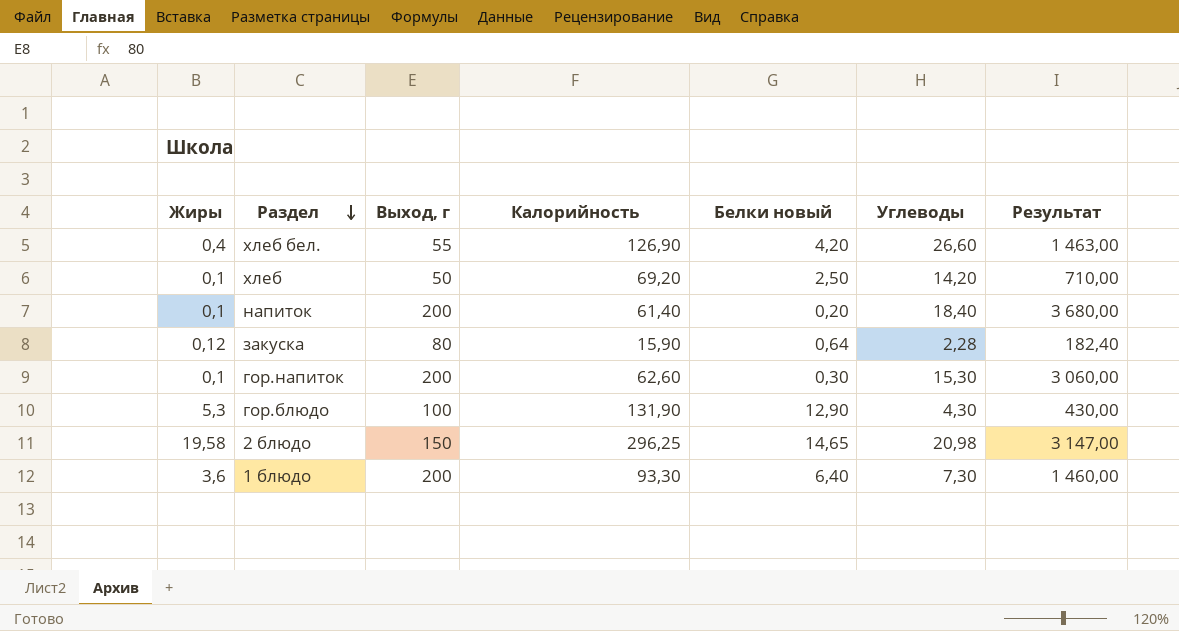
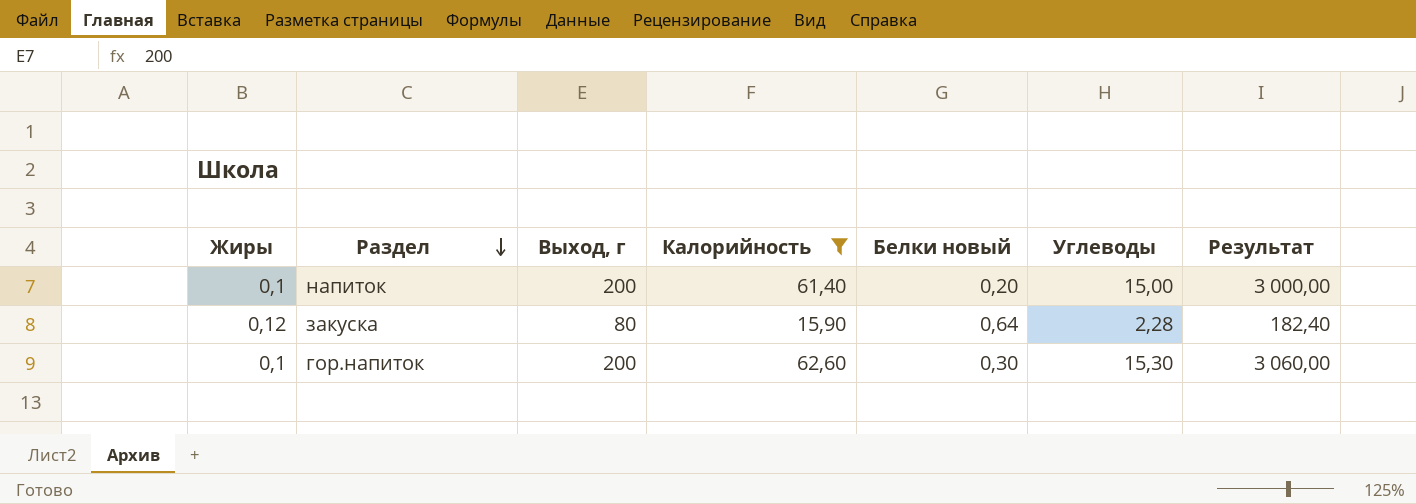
filter: none -> Калорийность <= 62,60
напиток | Углеводы: 18,40 -> 15,00
напиток | Результат: 3 680,00 -> 3 000,00

